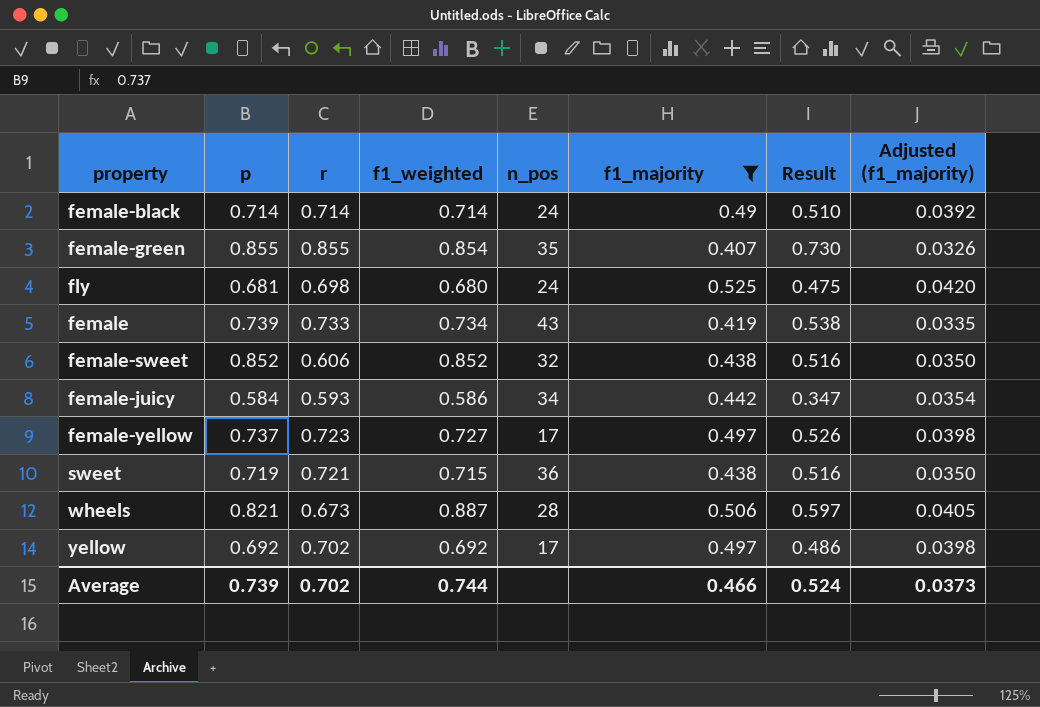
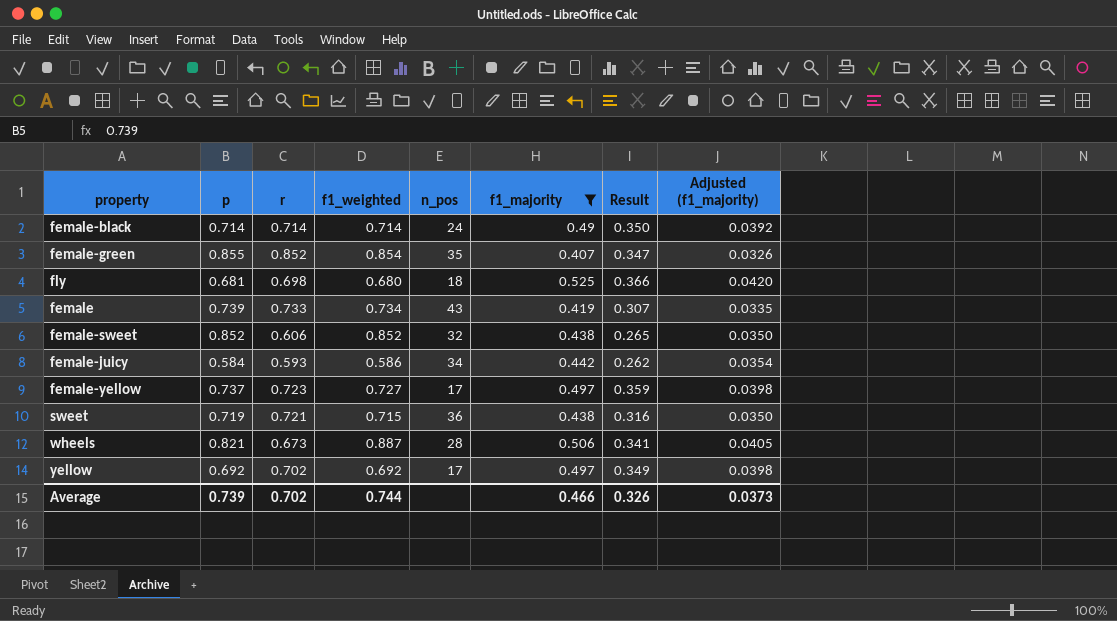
column Result | formula: [r] * [f1_weighted] -> [r] * [f1_majority]
female-green | r: 0.855 -> 0.852
fly | n_pos: 24 -> 18
Average | Result: 0.524 -> 0.326

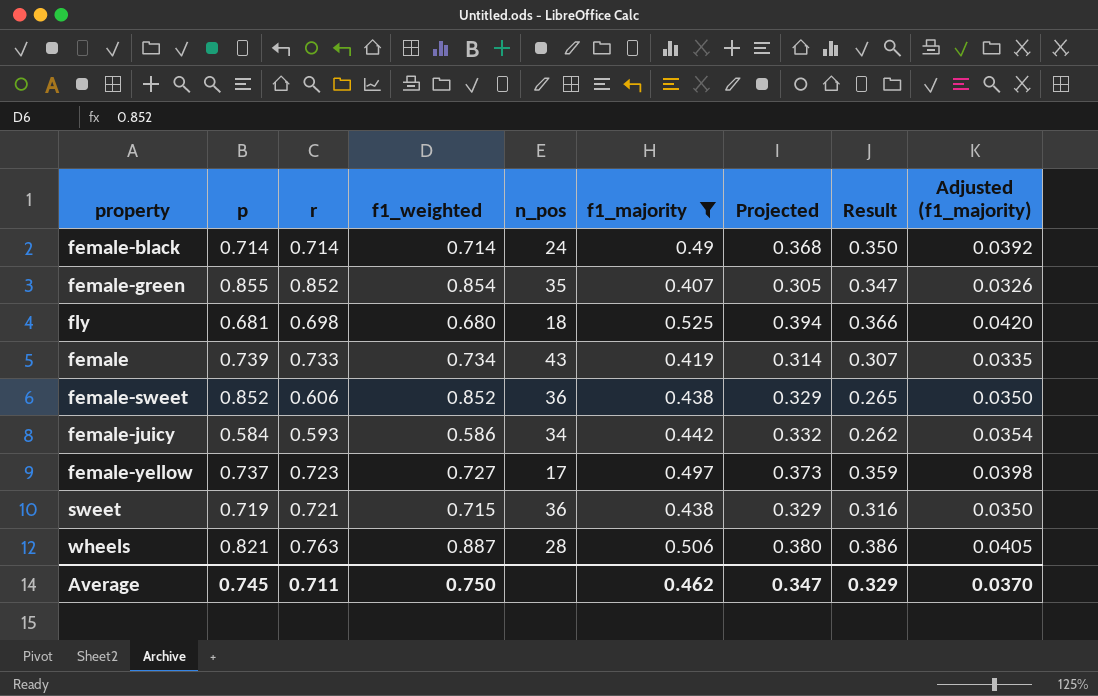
column Projected | formula: none -> [f1_majority] * 0.75
row yellow: 0.692 | 0.702 | 0.692 | 17 | 0.497 | 0.349 | 0.0398 -> none
female-sweet | n_pos: 32 -> 36
wheels | r: 0.673 -> 0.763
wheels | Result: 0.341 -> 0.386
Average | p: 0.739 -> 0.745
Average | r: 0.702 -> 0.711
Average | f1_weighted: 0.744 -> 0.750
Average | f1_majority: 0.466 -> 0.462
Average | Result: 0.326 -> 0.329
Average | Adjusted (f1_majority): 0.0373 -> 0.0370

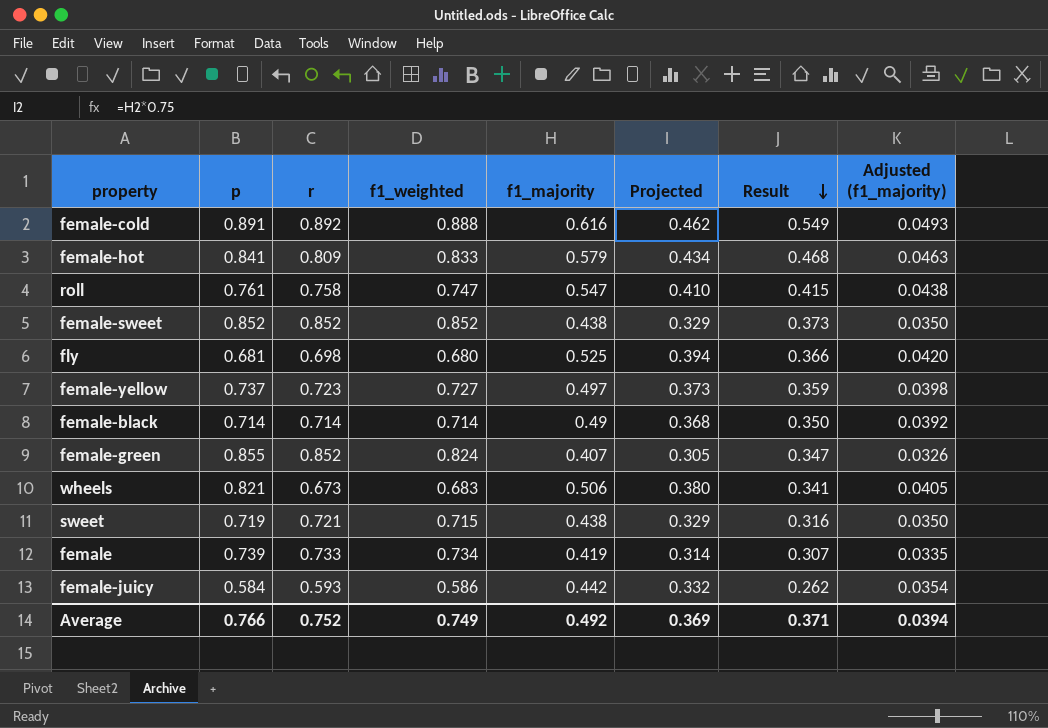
filter: f1_majority <= 0.525 -> none
row order: none -> Result descending
column n_pos | position: 5 -> none
female-sweet | r: 0.606 -> 0.852
female-sweet | Result: 0.265 -> 0.373
female-green | f1_weighted: 0.854 -> 0.824
wheels | r: 0.763 -> 0.673
wheels | f1_weighted: 0.887 -> 0.683
wheels | Result: 0.386 -> 0.341
Average | p: 0.745 -> 0.766
Average | r: 0.711 -> 0.752
Average | f1_weighted: 0.750 -> 0.749
Average | f1_majority: 0.462 -> 0.492
Average | Projected: 0.347 -> 0.369
Average | Result: 0.329 -> 0.371
Average | Adjusted (f1_majority): 0.0370 -> 0.0394

